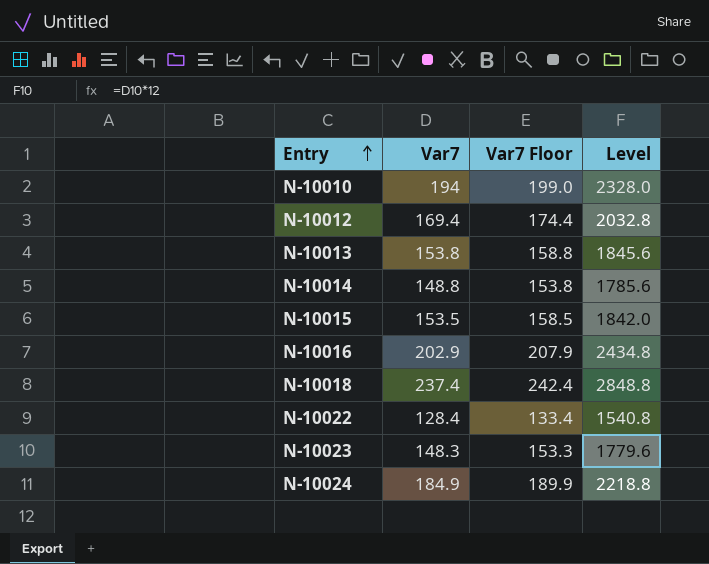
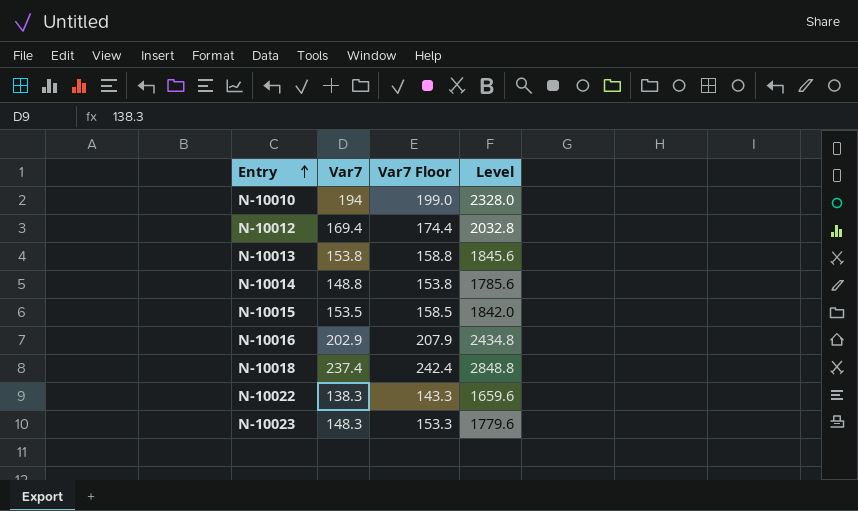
row N-10024: 184.9 | 189.9 | 2218.8 -> none
N-10022 | Var7: 128.4 -> 138.3
N-10022 | Var7 Floor: 133.4 -> 143.3
N-10022 | Level: 1540.8 -> 1659.6

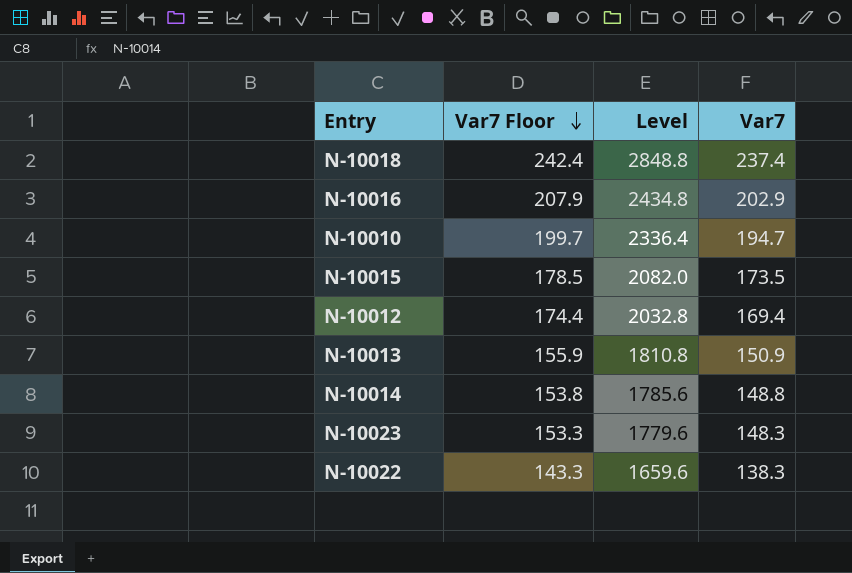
row order: Entry ascending -> Var7 Floor descending
column Var7 | position: 2 -> 4
N-10010 | Var7 Floor: 199.0 -> 199.7
N-10010 | Level: 2328.0 -> 2336.4
N-10010 | Var7: 194 -> 194.7
N-10015 | Var7 Floor: 158.5 -> 178.5
N-10015 | Level: 1842.0 -> 2082.0
N-10015 | Var7: 153.5 -> 173.5
N-10013 | Var7 Floor: 158.8 -> 155.9
N-10013 | Level: 1845.6 -> 1810.8
N-10013 | Var7: 153.8 -> 150.9

